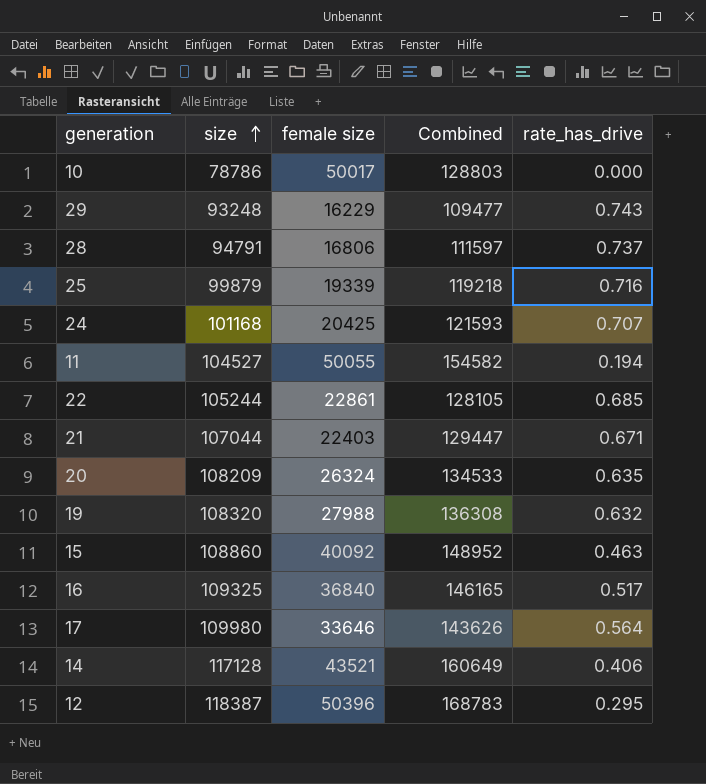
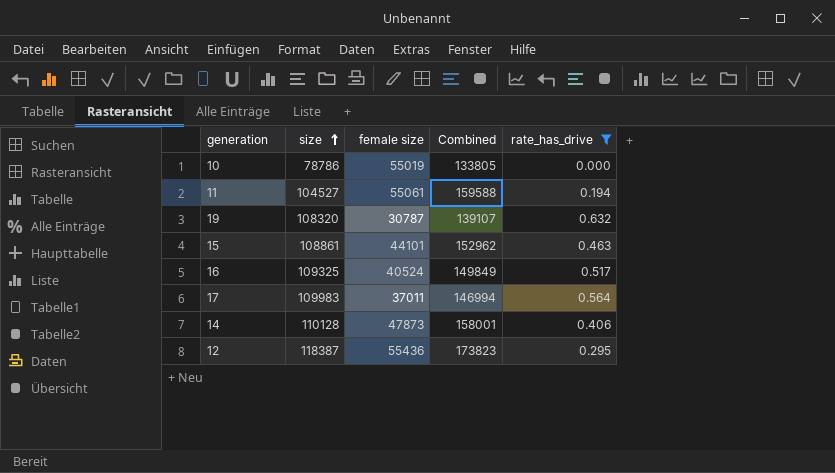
filter: none -> rate_has_drive <= 0.632
10 | female size: 50017 -> 55019
10 | Combined: 128803 -> 133805
11 | female size: 50055 -> 55061
11 | Combined: 154582 -> 159588
19 | female size: 27988 -> 30787
19 | Combined: 136308 -> 139107
15 | size: 108860 -> 108861
15 | female size: 40092 -> 44101
15 | Combined: 148952 -> 152962
16 | female size: 36840 -> 40524
16 | Combined: 146165 -> 149849
17 | size: 109980 -> 109983
17 | female size: 33646 -> 37011
17 | Combined: 143626 -> 146994
14 | size: 117128 -> 110128
14 | female size: 43521 -> 47873
14 | Combined: 160649 -> 158001
12 | female size: 50396 -> 55436
12 | Combined: 168783 -> 173823

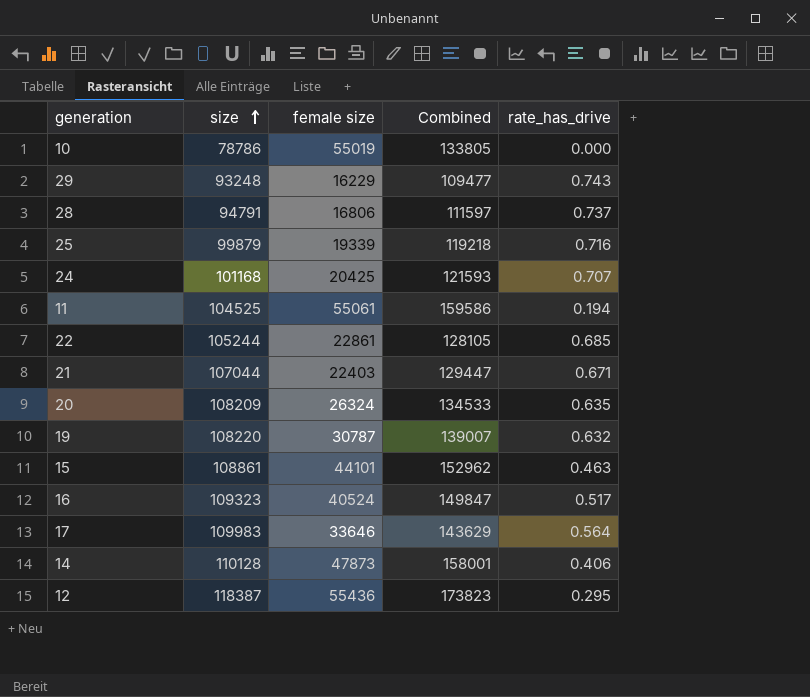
filter: rate_has_drive <= 0.632 -> none
11 | size: 104527 -> 104525
11 | Combined: 159588 -> 159586
19 | size: 108320 -> 108220
19 | Combined: 139107 -> 139007
16 | size: 109325 -> 109323
16 | Combined: 149849 -> 149847
17 | female size: 37011 -> 33646
17 | Combined: 146994 -> 143629

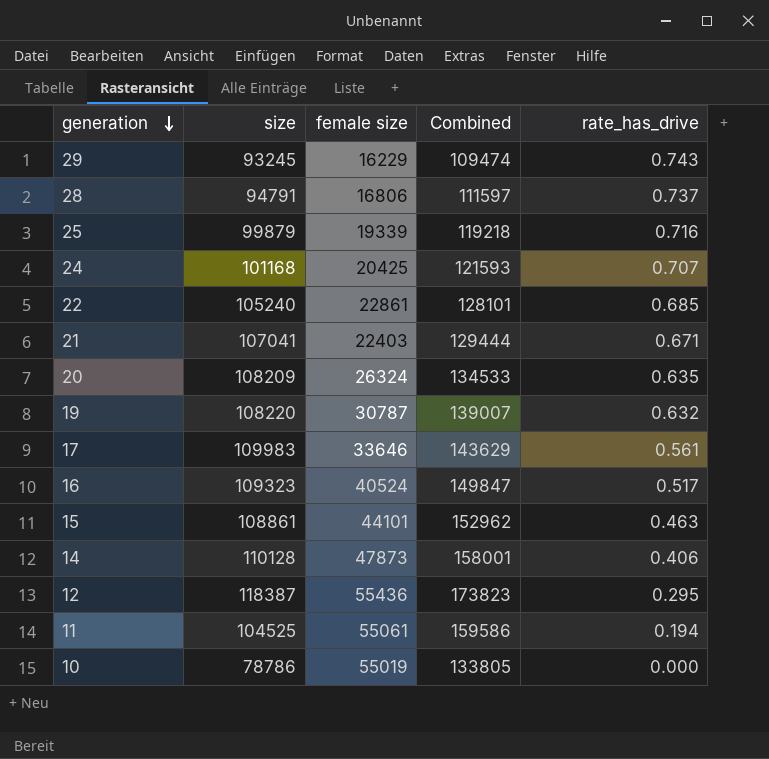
row order: size ascending -> generation descending
29 | size: 93248 -> 93245
29 | Combined: 109477 -> 109474
22 | size: 105244 -> 105240
22 | Combined: 128105 -> 128101
21 | size: 107044 -> 107041
21 | Combined: 129447 -> 129444
17 | rate_has_drive: 0.564 -> 0.561

